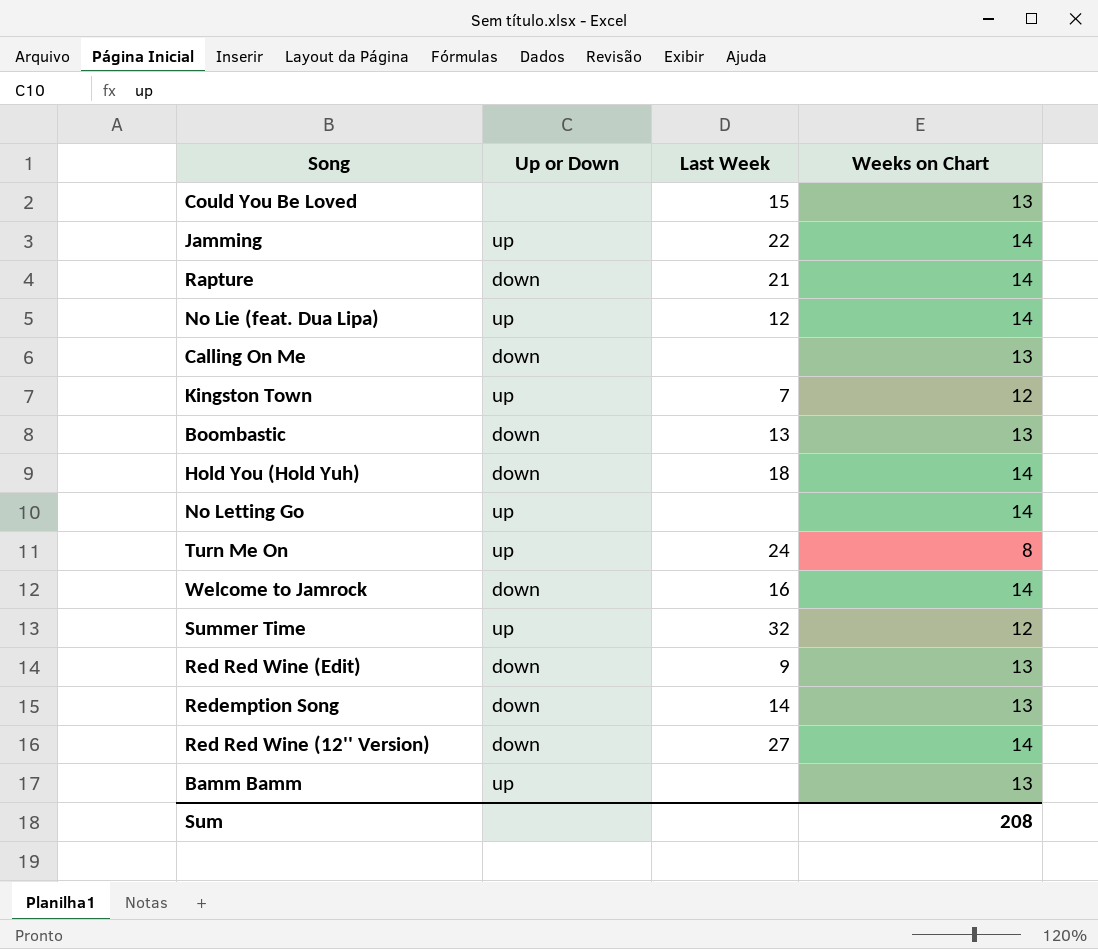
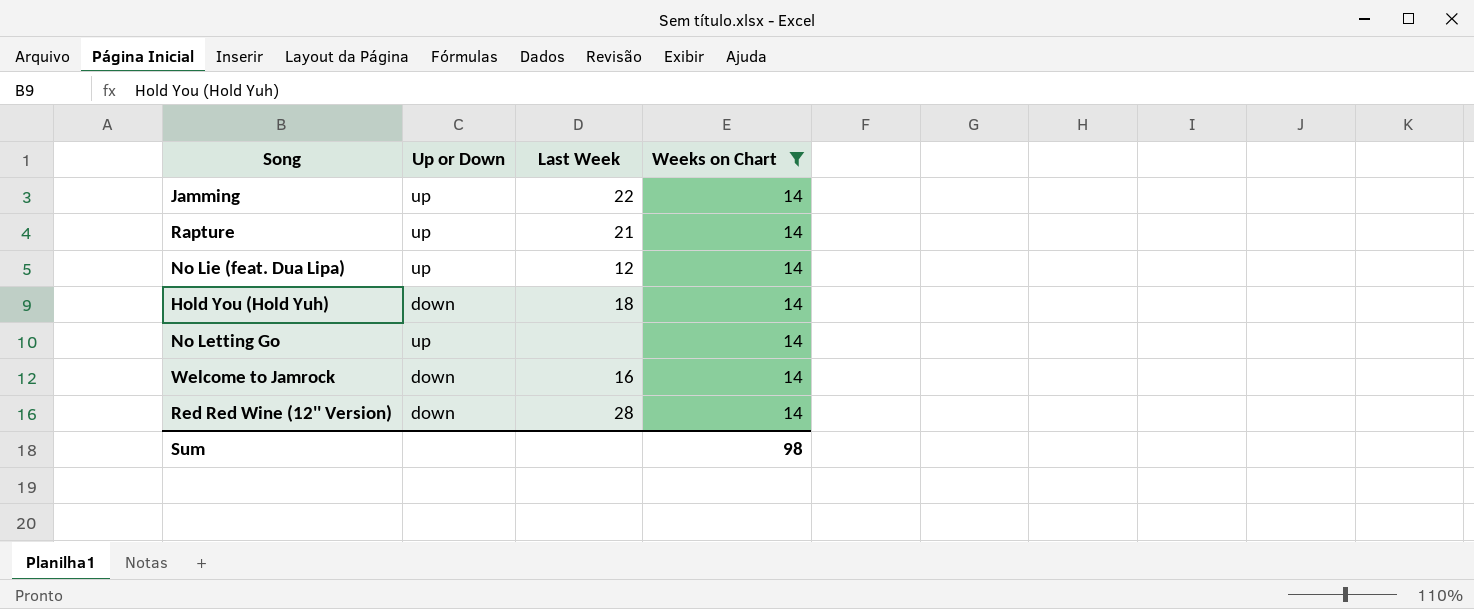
filter: none -> Weeks on Chart = 14
Rapture | Up or Down: down -> up
Red Red Wine (12'' Version) | Last Week: 27 -> 28
Sum | Weeks on Chart: 208 -> 98

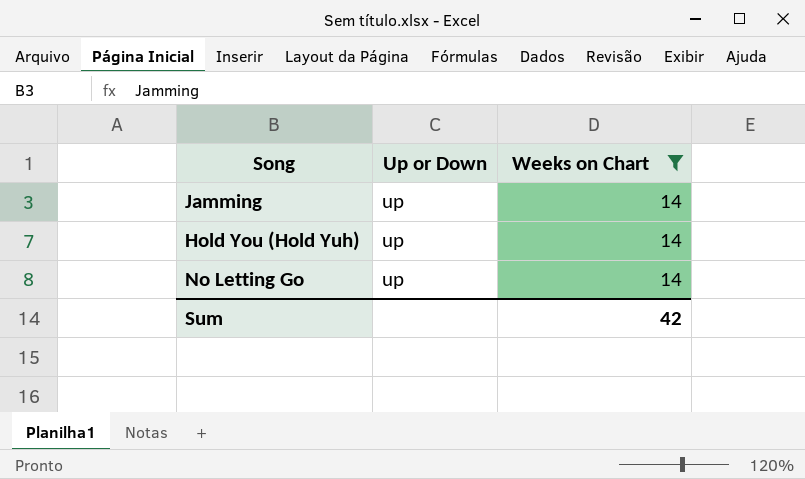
column Last Week | position: 3 -> none
row Rapture: up | 21 | 14 -> none
row No Lie (feat. Dua Lipa): up | 12 | 14 -> none
row Welcome to Jamrock: down | 16 | 14 -> none
row Red Red Wine (12'' Version): down | 28 | 14 -> none
Hold You (Hold Yuh) | Up or Down: down -> up
Sum | Weeks on Chart: 98 -> 42

